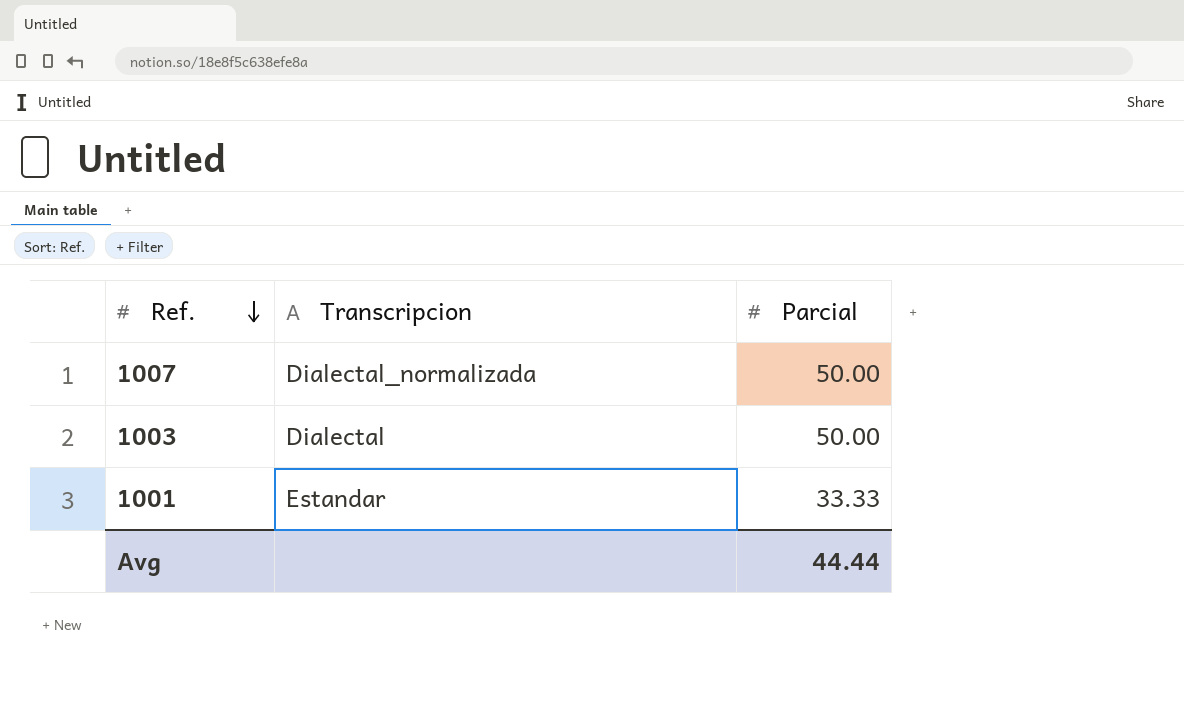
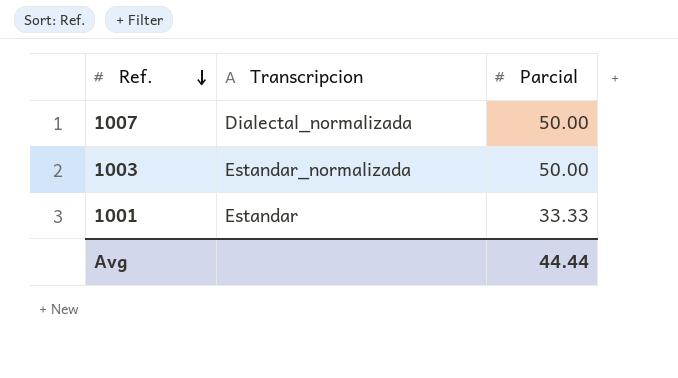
1003 | Transcripcion: Dialectal -> Estandar_normalizada

